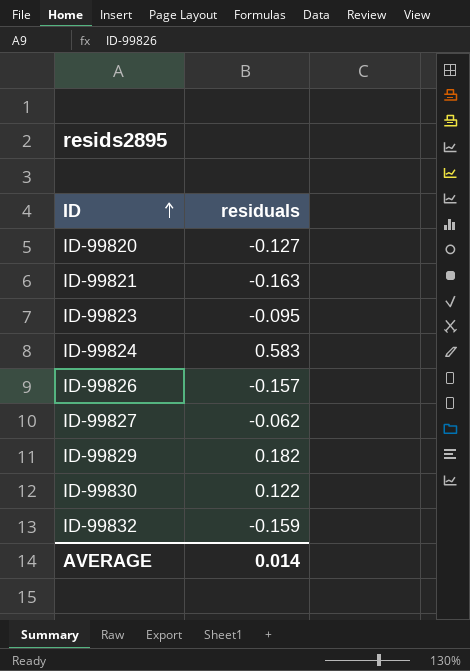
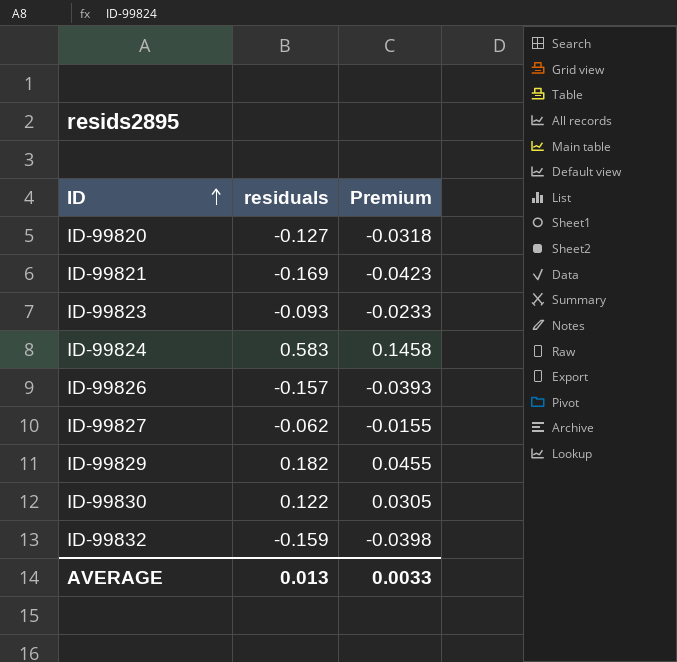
column Premium | formula: none -> [residuals] * 0.25
ID-99821 | residuals: -0.163 -> -0.169
ID-99823 | residuals: -0.095 -> -0.093
AVERAGE | residuals: 0.014 -> 0.013

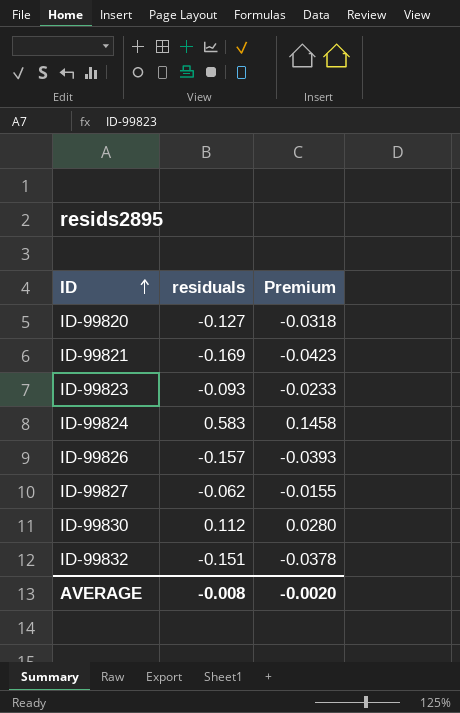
row ID-99829: 0.182 | 0.0455 -> none
ID-99830 | residuals: 0.122 -> 0.112
ID-99830 | Premium: 0.0305 -> 0.0280
ID-99832 | residuals: -0.159 -> -0.151
ID-99832 | Premium: -0.0398 -> -0.0378
AVERAGE | residuals: 0.013 -> -0.008
AVERAGE | Premium: 0.0033 -> -0.0020

